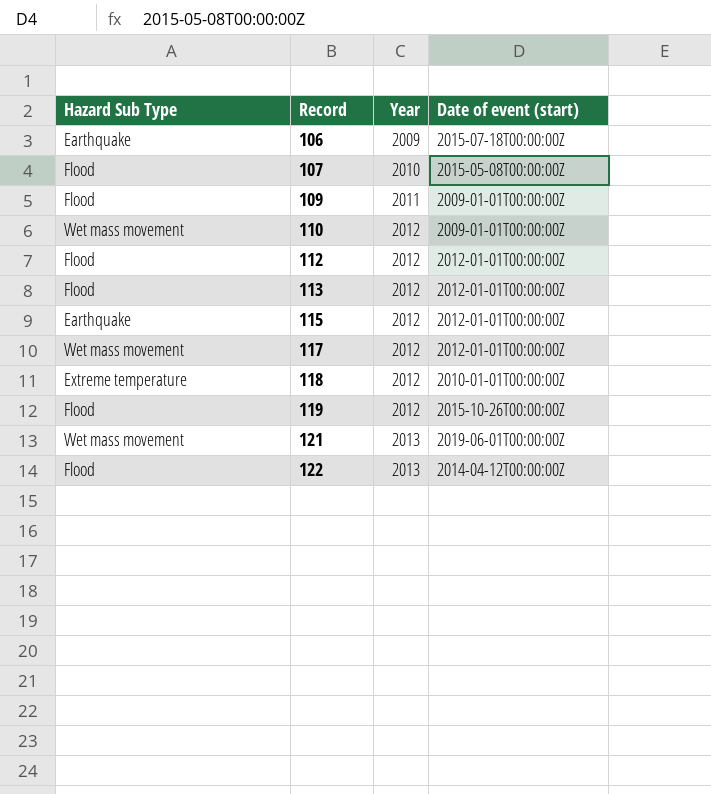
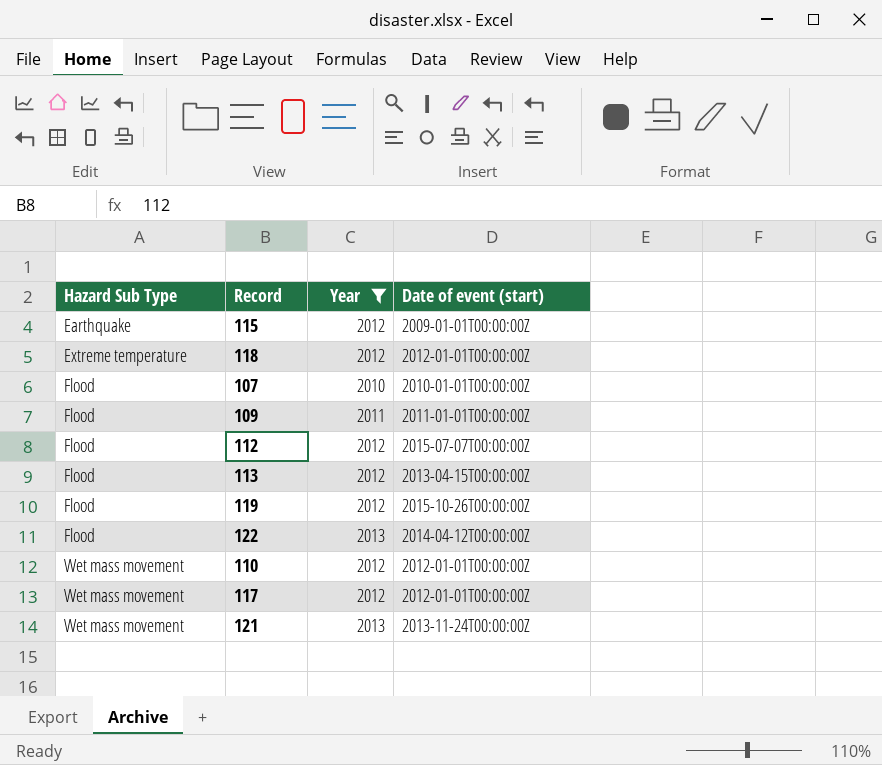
filter: none -> Year != 2009
row order: Record ascending -> Hazard Sub Type ascending
115 | Date of event (start): 2012-01-01T00:00:00Z -> 2009-01-01T00:00:00Z
118 | Date of event (start): 2010-01-01T00:00:00Z -> 2012-01-01T00:00:00Z
107 | Date of event (start): 2015-05-08T00:00:00Z -> 2010-01-01T00:00:00Z
109 | Date of event (start): 2009-01-01T00:00:00Z -> 2011-01-01T00:00:00Z
112 | Date of event (start): 2012-01-01T00:00:00Z -> 2015-07-07T00:00:00Z
113 | Date of event (start): 2012-01-01T00:00:00Z -> 2013-04-15T00:00:00Z
110 | Date of event (start): 2009-01-01T00:00:00Z -> 2012-01-01T00:00:00Z
121 | Date of event (start): 2019-06-01T00:00:00Z -> 2013-11-24T00:00:00Z

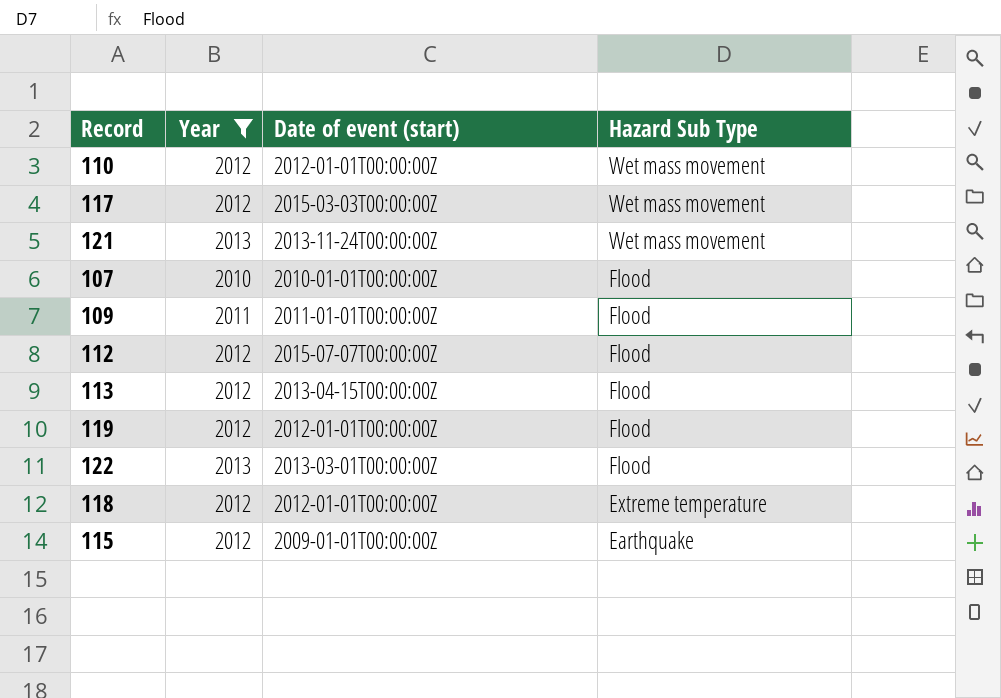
row order: Hazard Sub Type ascending -> Hazard Sub Type descending
column Hazard Sub Type | position: 1 -> 4
117 | Date of event (start): 2012-01-01T00:00:00Z -> 2015-03-03T00:00:00Z
119 | Date of event (start): 2015-10-26T00:00:00Z -> 2012-01-01T00:00:00Z
122 | Date of event (start): 2014-04-12T00:00:00Z -> 2013-03-01T00:00:00Z

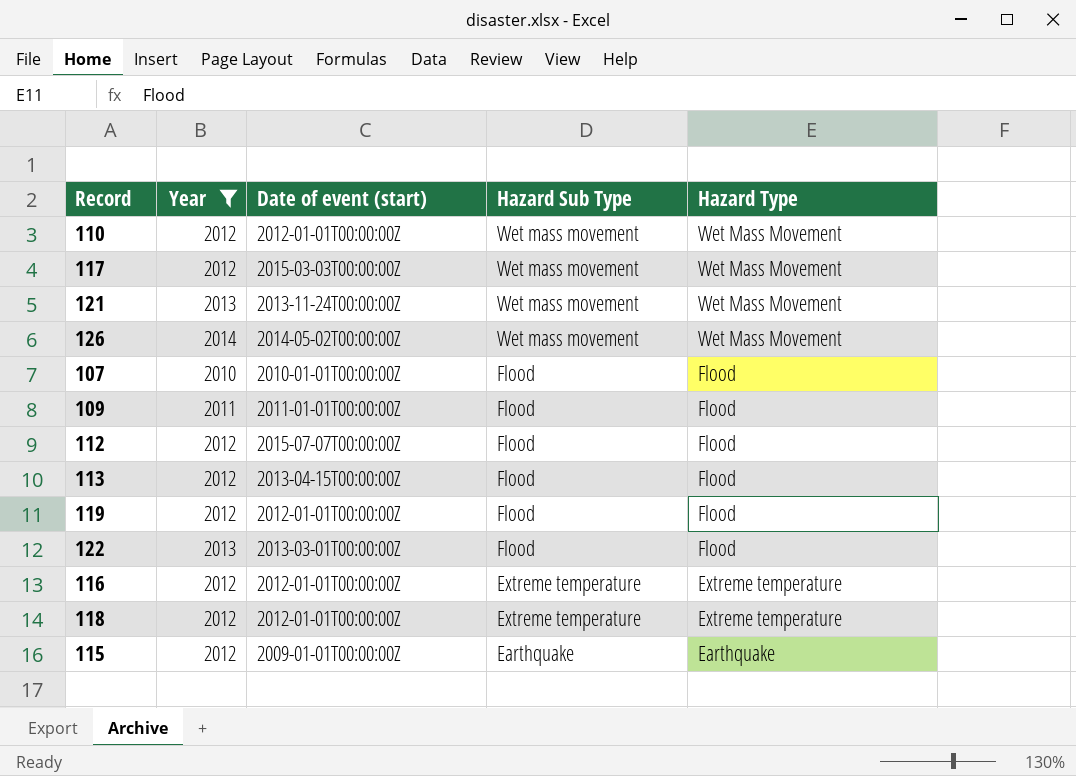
column Hazard Type | position: none -> 5
row 126: none -> 2014 | 2014-05-02T00:00:00Z | Wet mass movement | Wet Mass Movement
row 116: none -> 2012 | 2012-01-01T00:00:00Z | Extreme temperature | Extreme temperature

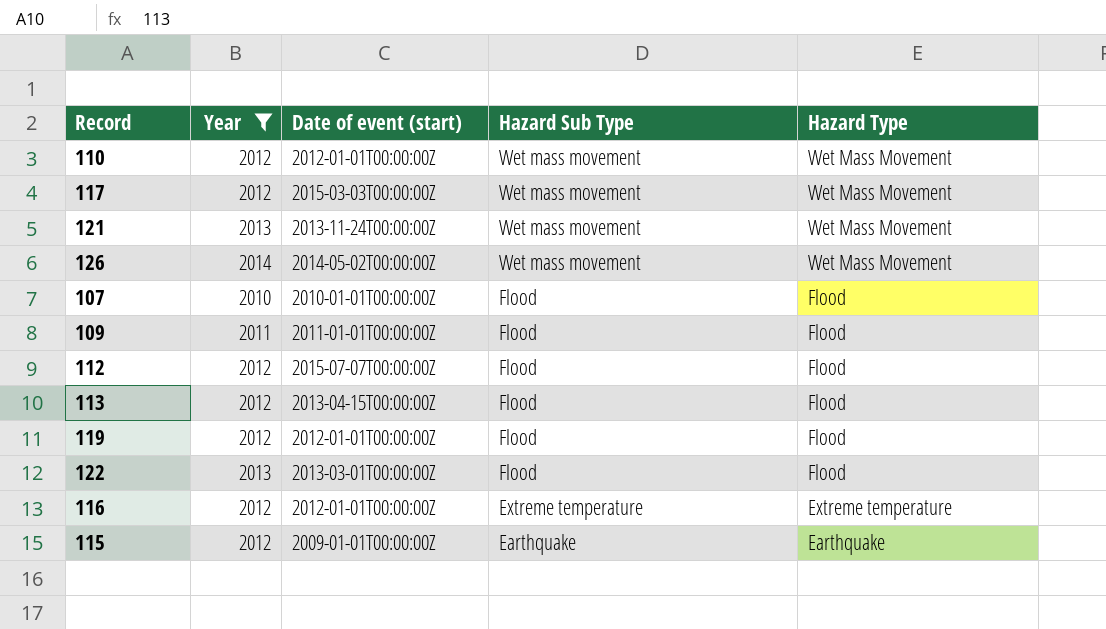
row 118: 2012 | 2012-01-01T00:00:00Z | Extreme temperature | Extreme temperature -> none

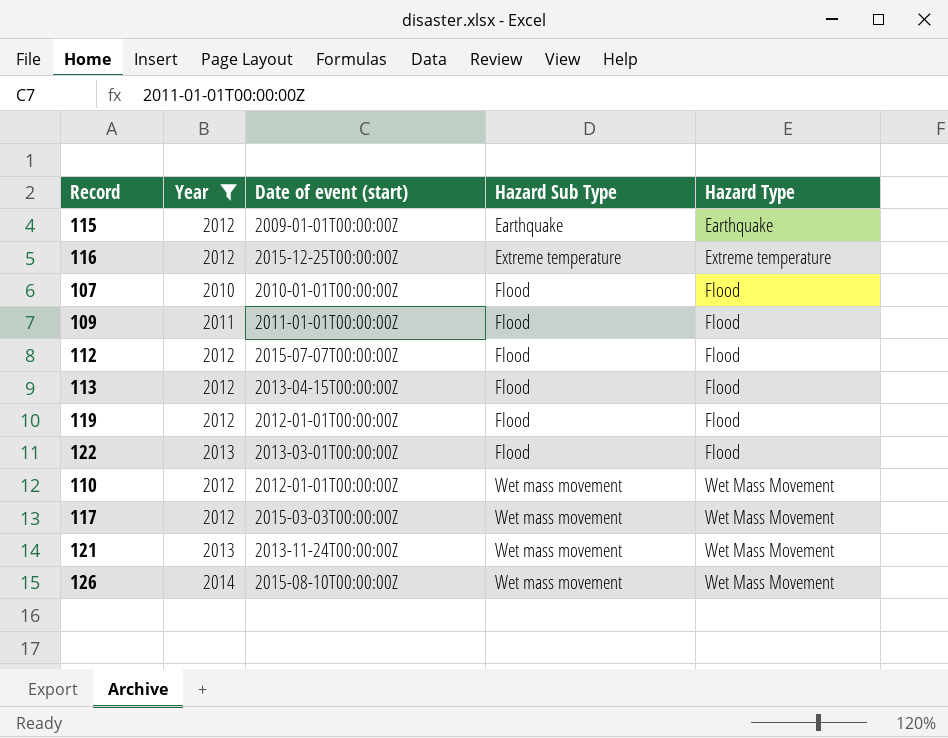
row order: Hazard Sub Type descending -> Hazard Sub Type ascending
116 | Date of event (start): 2012-01-01T00:00:00Z -> 2015-12-25T00:00:00Z
126 | Date of event (start): 2014-05-02T00:00:00Z -> 2015-08-10T00:00:00Z

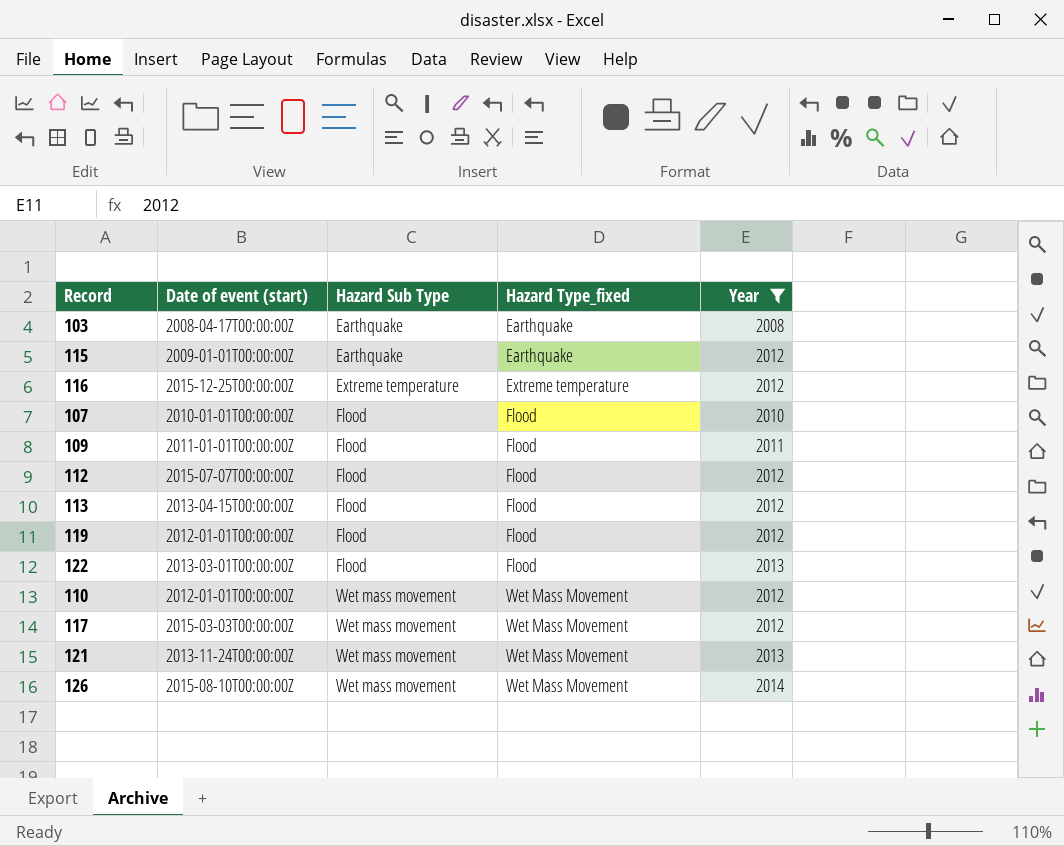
column name: Hazard Type -> Hazard Type_fixed
column Year | position: 2 -> 5
row 103: none -> 2008-04-17T00:00:00Z | Earthquake | Earthquake | 2008

